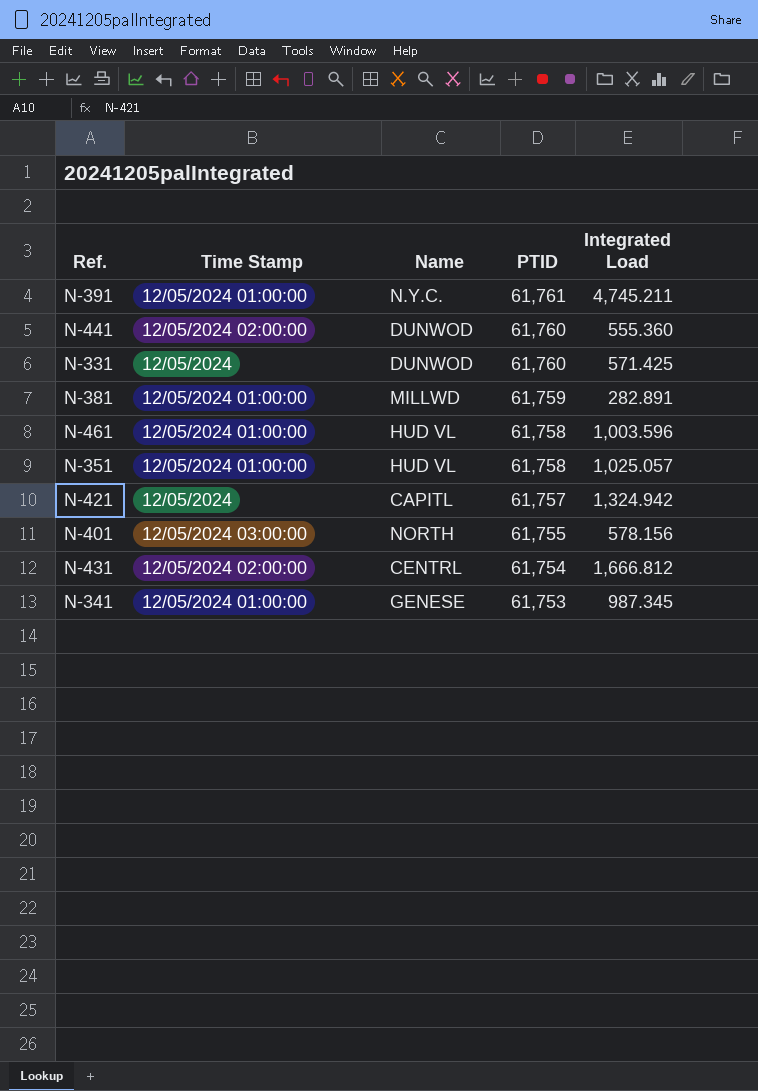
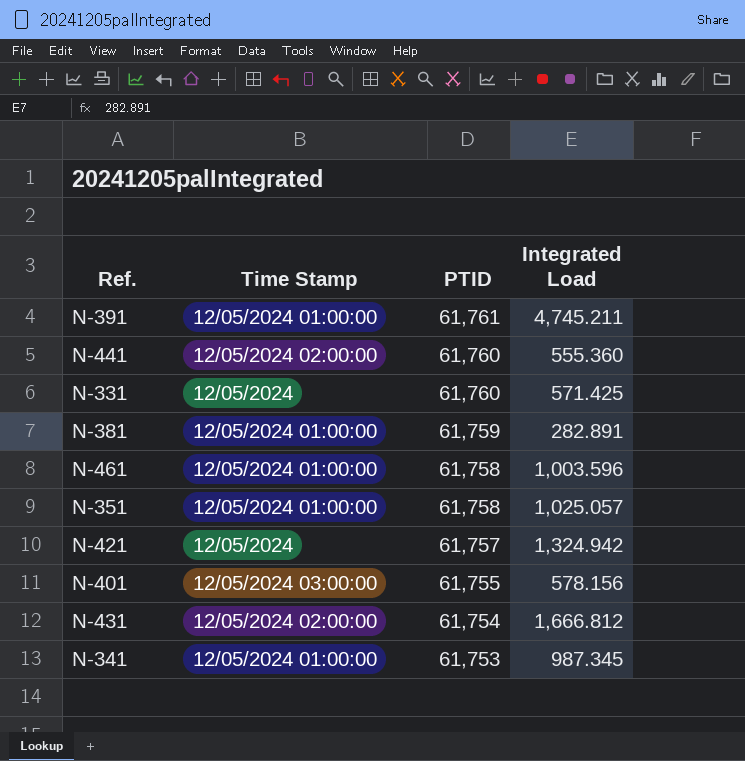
column Name | position: 3 -> none

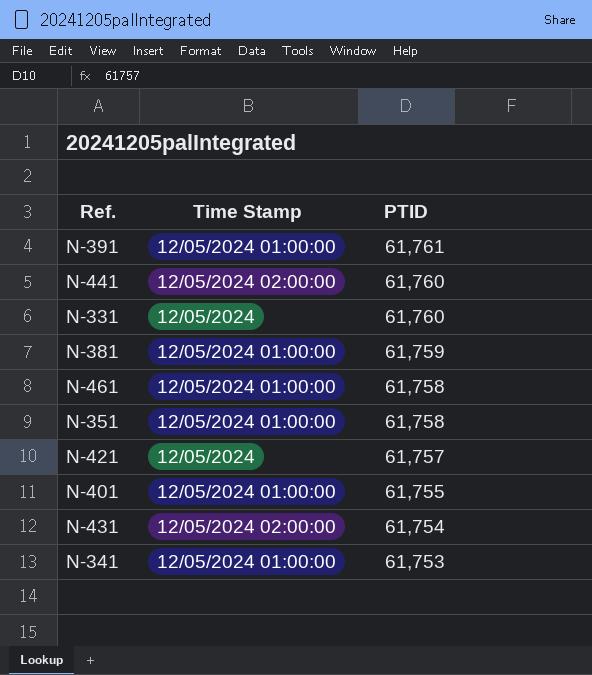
column Integrated Load | position: 4 -> none
N-401 | Time Stamp: 12/05/2024 03:00:00 -> 12/05/2024 01:00:00

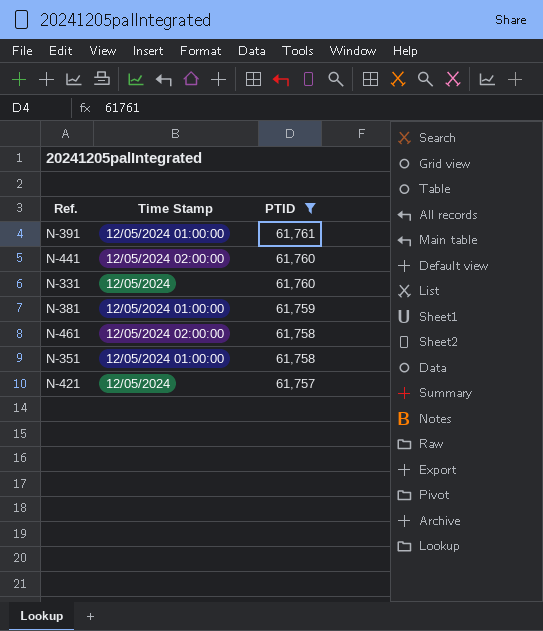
filter: none -> PTID >= 61,757
N-461 | Time Stamp: 12/05/2024 01:00:00 -> 12/05/2024 02:00:00

